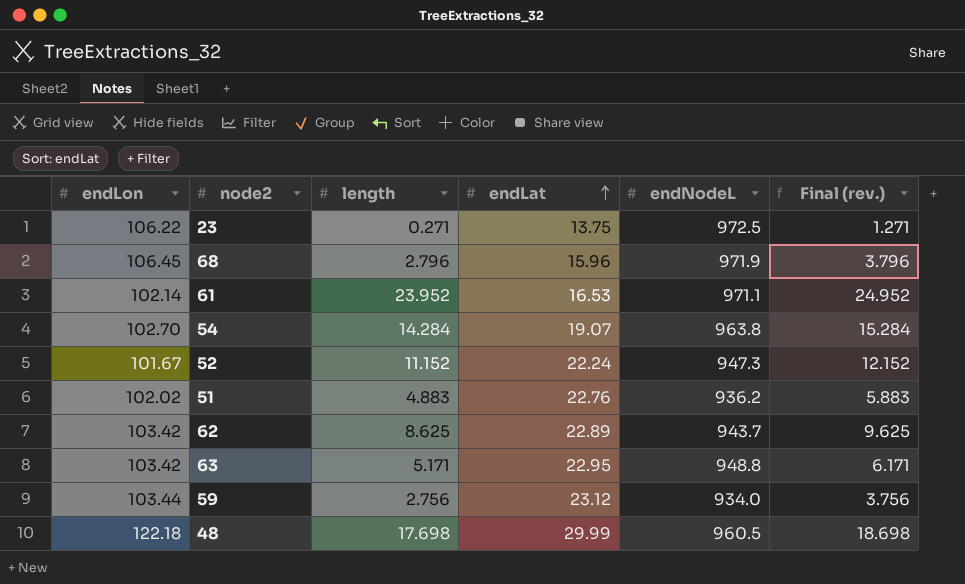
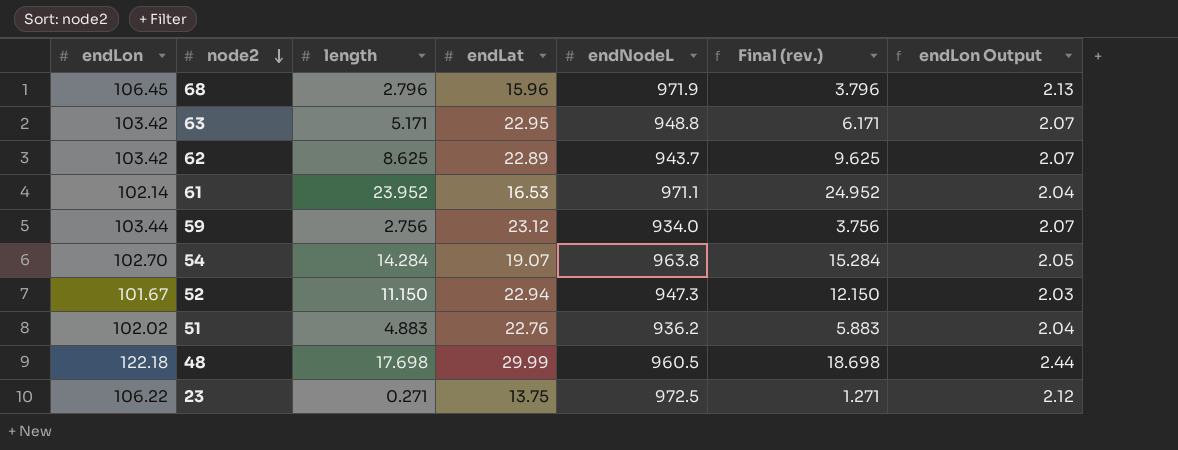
row order: endLat ascending -> node2 descending
column endLon Output | formula: none -> [endLon] * 0.02
52 | length: 11.152 -> 11.150
52 | endLat: 22.24 -> 22.94
52 | Final (rev.): 12.152 -> 12.150

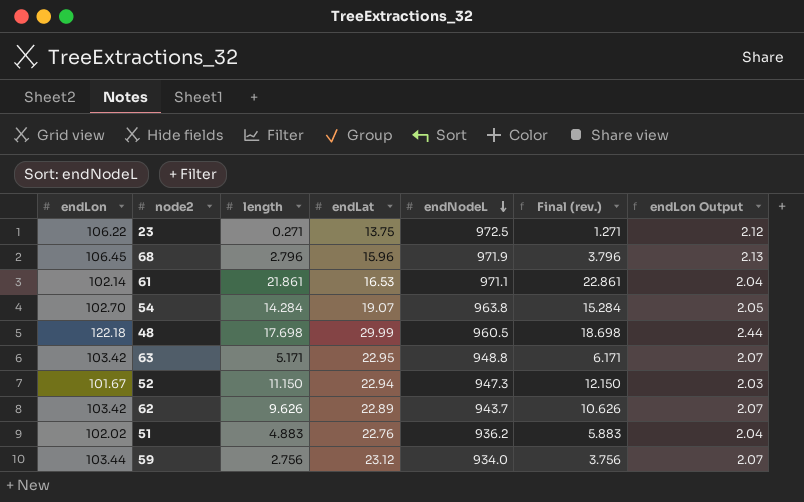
row order: node2 descending -> endNodeL descending
61 | length: 23.952 -> 21.861
61 | Final (rev.): 24.952 -> 22.861
62 | length: 8.625 -> 9.626
62 | Final (rev.): 9.625 -> 10.626

